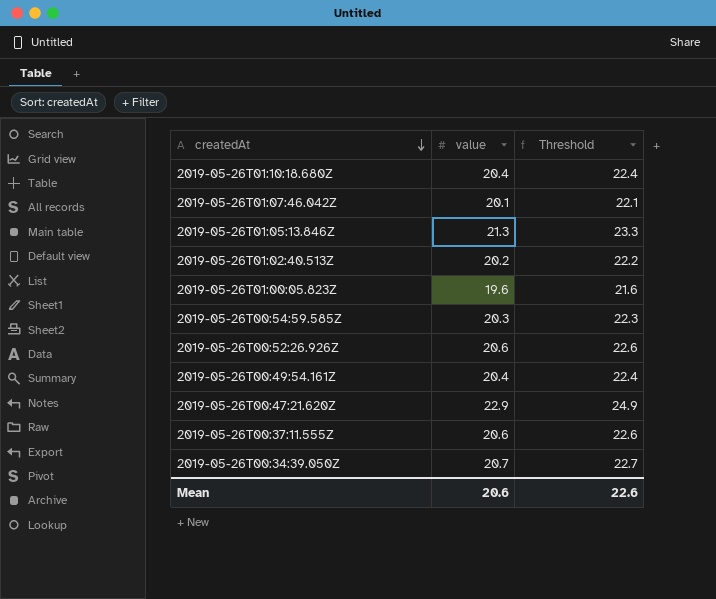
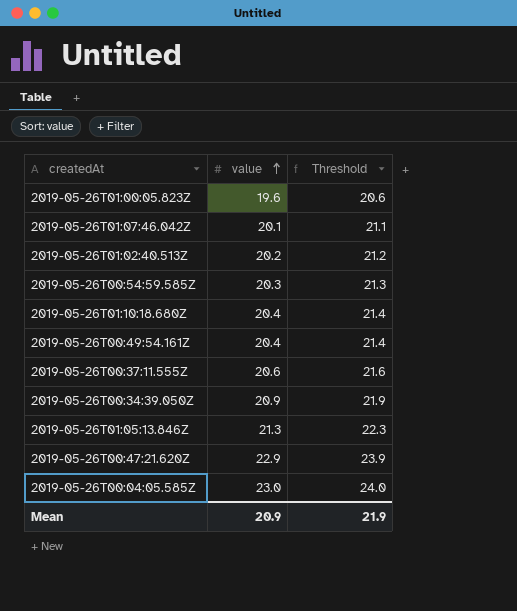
row order: createdAt descending -> value ascending
column Threshold | formula: [value] + 2 -> [value] + 1
row 2019-05-26T00:52:26.926Z: 20.6 | 22.6 -> none
2019-05-26T00:34:39.050Z | value: 20.7 -> 20.9
row 2019-05-26T00:04:05.585Z: none -> 23.0 | 24.0
Mean | value: 20.6 -> 20.9
Mean | Threshold: 22.6 -> 21.9

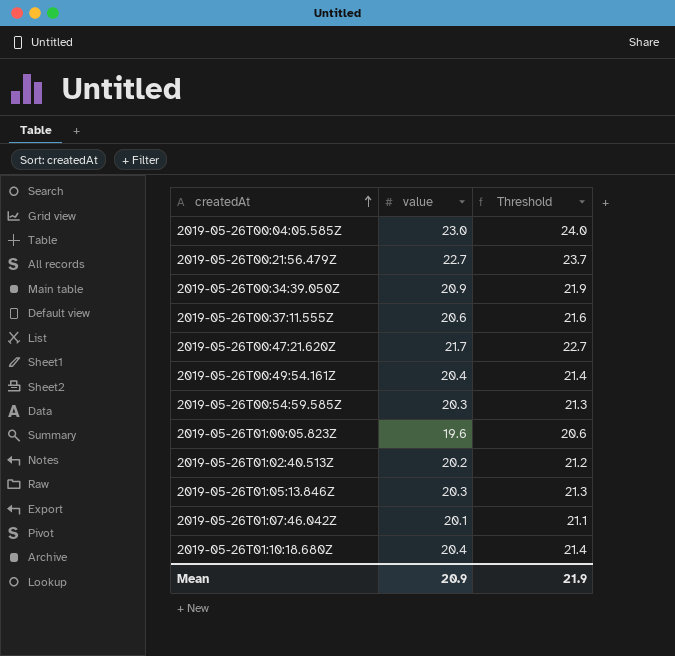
row order: value ascending -> createdAt ascending
row 2019-05-26T00:21:56.479Z: none -> 22.7 | 23.7
2019-05-26T00:47:21.620Z | value: 22.9 -> 21.7
2019-05-26T00:47:21.620Z | Threshold: 23.9 -> 22.7
2019-05-26T01:05:13.846Z | value: 21.3 -> 20.3
2019-05-26T01:05:13.846Z | Threshold: 22.3 -> 21.3

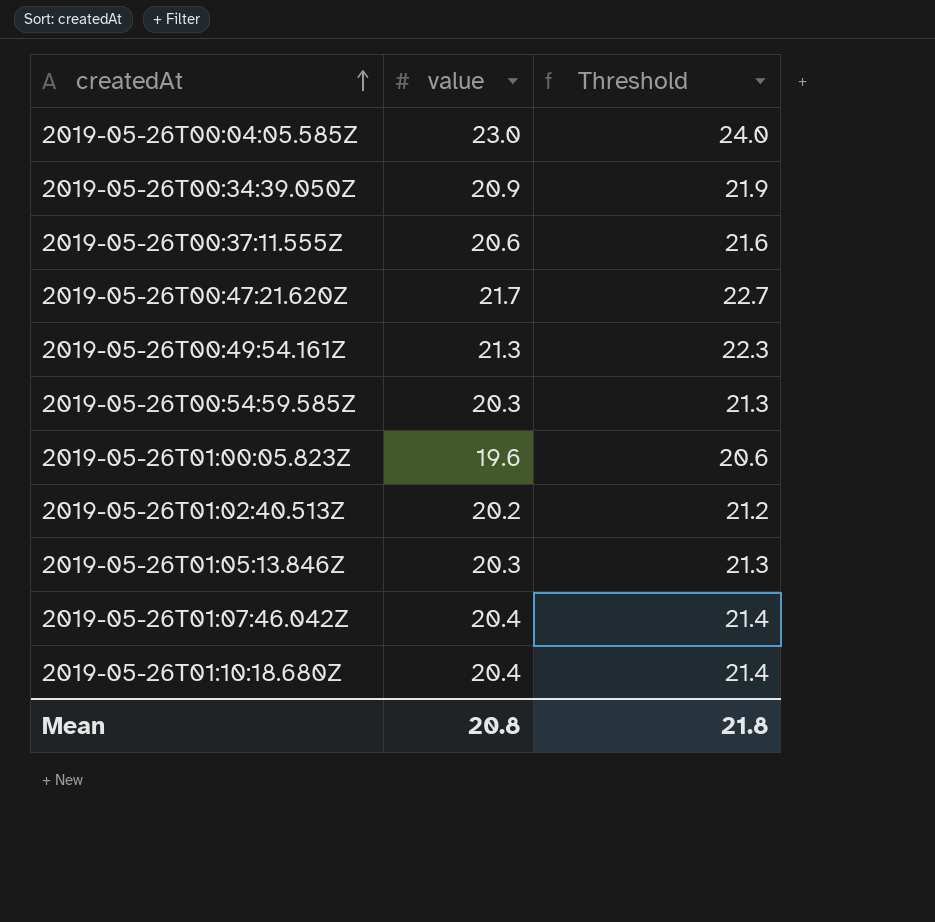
row 2019-05-26T00:21:56.479Z: 22.7 | 23.7 -> none
2019-05-26T00:49:54.161Z | value: 20.4 -> 21.3
2019-05-26T00:49:54.161Z | Threshold: 21.4 -> 22.3
2019-05-26T01:07:46.042Z | value: 20.1 -> 20.4
2019-05-26T01:07:46.042Z | Threshold: 21.1 -> 21.4
Mean | value: 20.9 -> 20.8
Mean | Threshold: 21.9 -> 21.8

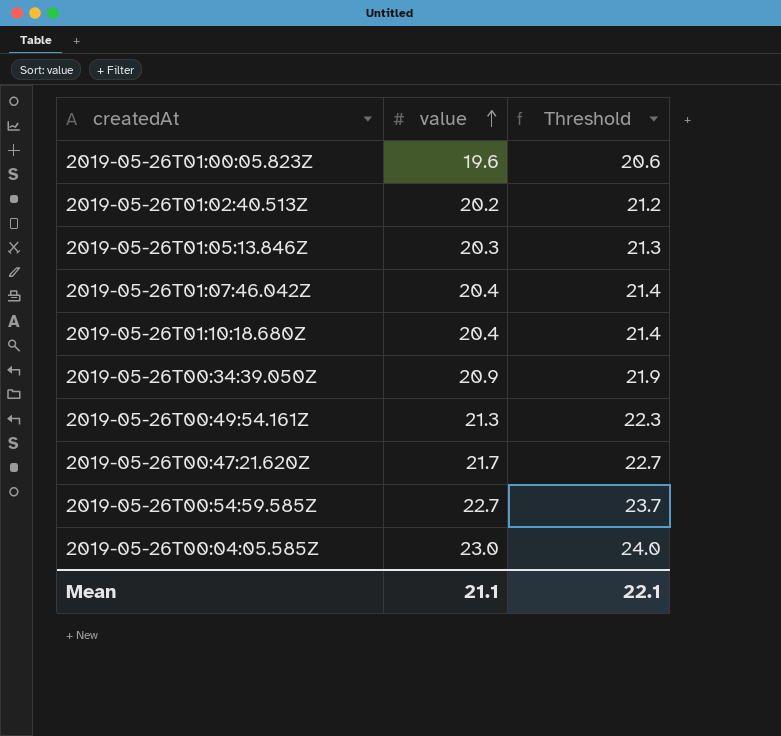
row order: createdAt ascending -> value ascending
row 2019-05-26T00:37:11.555Z: 20.6 | 21.6 -> none
2019-05-26T00:54:59.585Z | value: 20.3 -> 22.7
2019-05-26T00:54:59.585Z | Threshold: 21.3 -> 23.7
Mean | value: 20.8 -> 21.1
Mean | Threshold: 21.8 -> 22.1

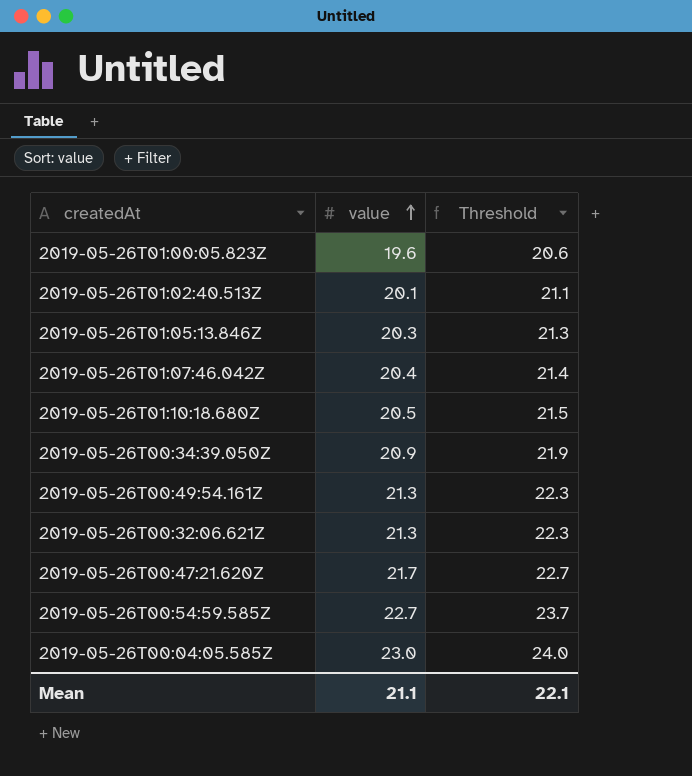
2019-05-26T01:02:40.513Z | value: 20.2 -> 20.1
2019-05-26T01:02:40.513Z | Threshold: 21.2 -> 21.1
2019-05-26T01:10:18.680Z | value: 20.4 -> 20.5
2019-05-26T01:10:18.680Z | Threshold: 21.4 -> 21.5
row 2019-05-26T00:32:06.621Z: none -> 21.3 | 22.3

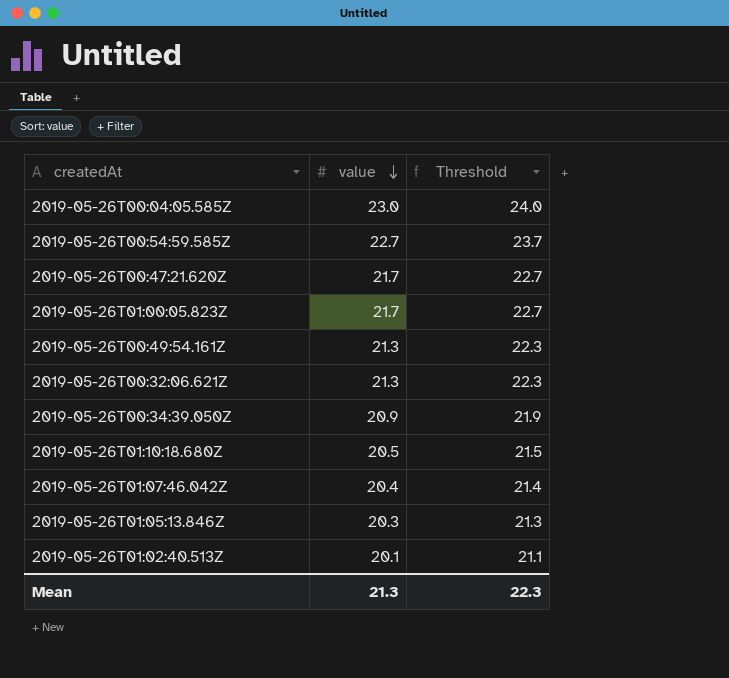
row order: value ascending -> value descending
2019-05-26T01:00:05.823Z | value: 19.6 -> 21.7
2019-05-26T01:00:05.823Z | Threshold: 20.6 -> 22.7
Mean | value: 21.1 -> 21.3
Mean | Threshold: 22.1 -> 22.3

